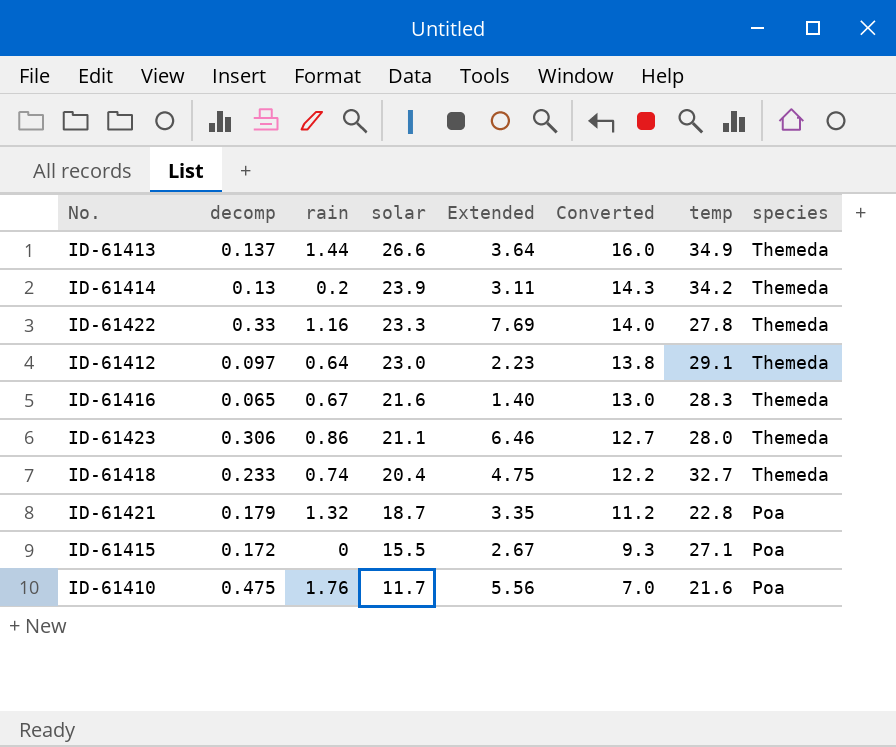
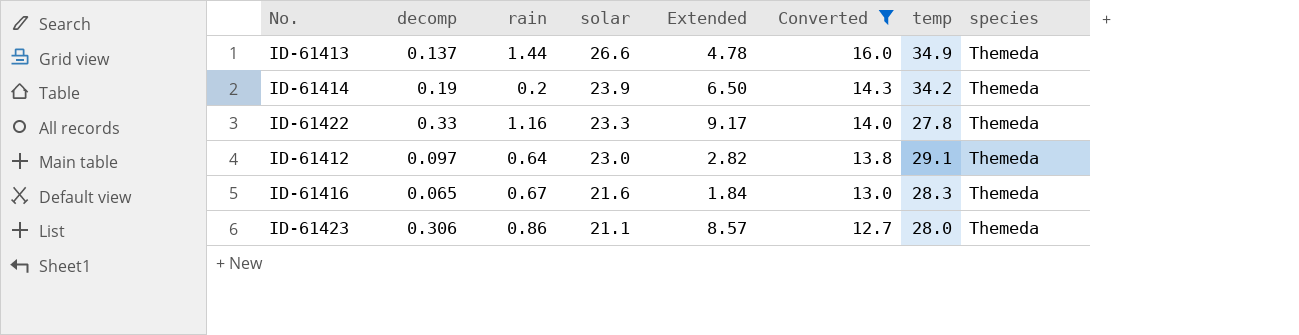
filter: none -> Converted >= 12.7
column Extended | formula: [decomp] * [solar] -> [decomp] * [temp]
ID-61414 | decomp: 0.13 -> 0.19

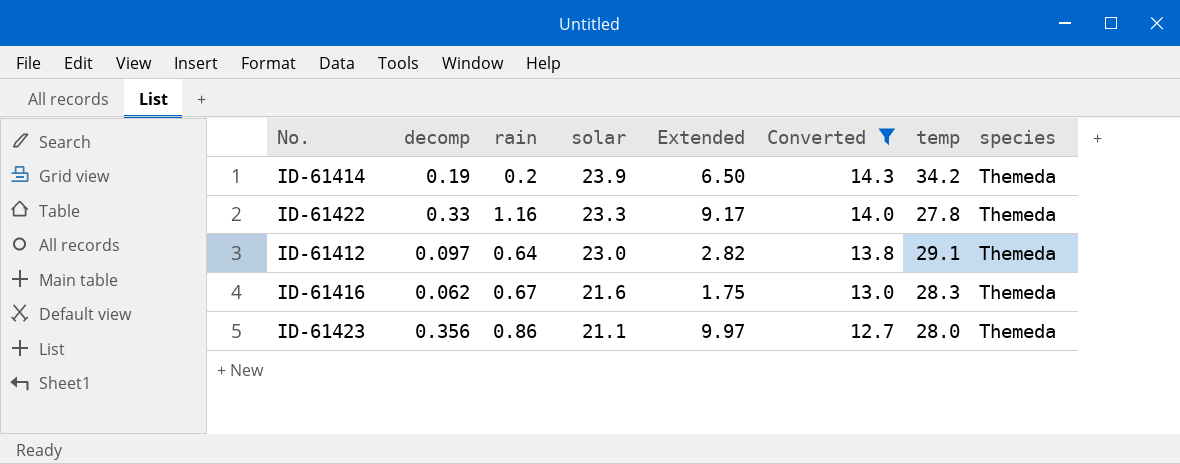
row ID-61413: 0.137 | 1.44 | 26.6 | 4.78 | 16.0 | 34.9 | Themeda -> none
ID-61416 | decomp: 0.065 -> 0.062
ID-61416 | Extended: 1.84 -> 1.75
ID-61423 | decomp: 0.306 -> 0.356
ID-61423 | Extended: 8.57 -> 9.97

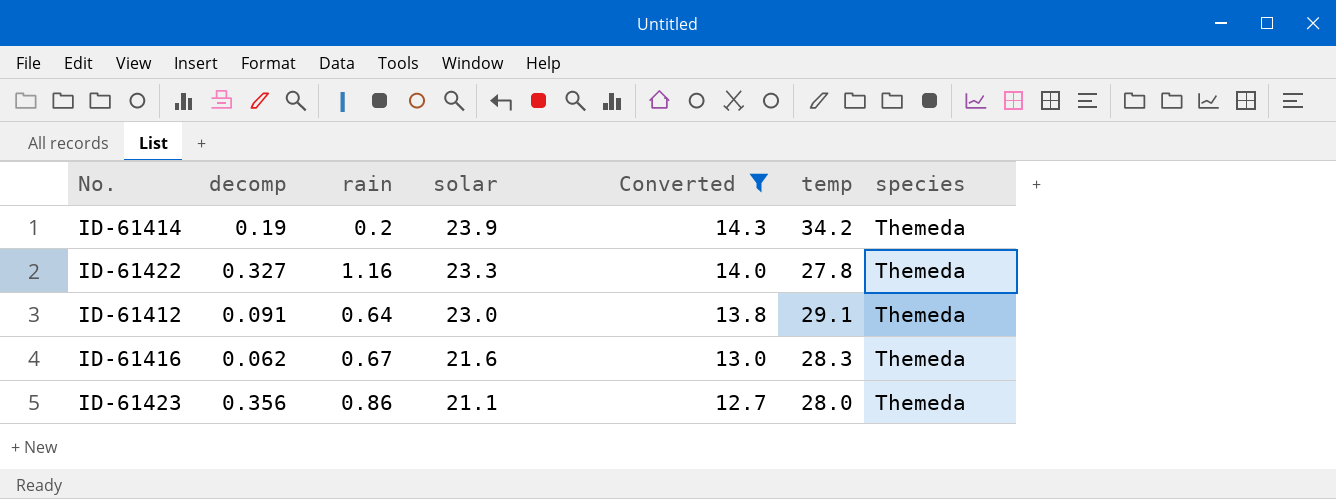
column Extended | formula: [decomp] * [temp] -> none
ID-61422 | decomp: 0.33 -> 0.327
ID-61412 | decomp: 0.097 -> 0.091

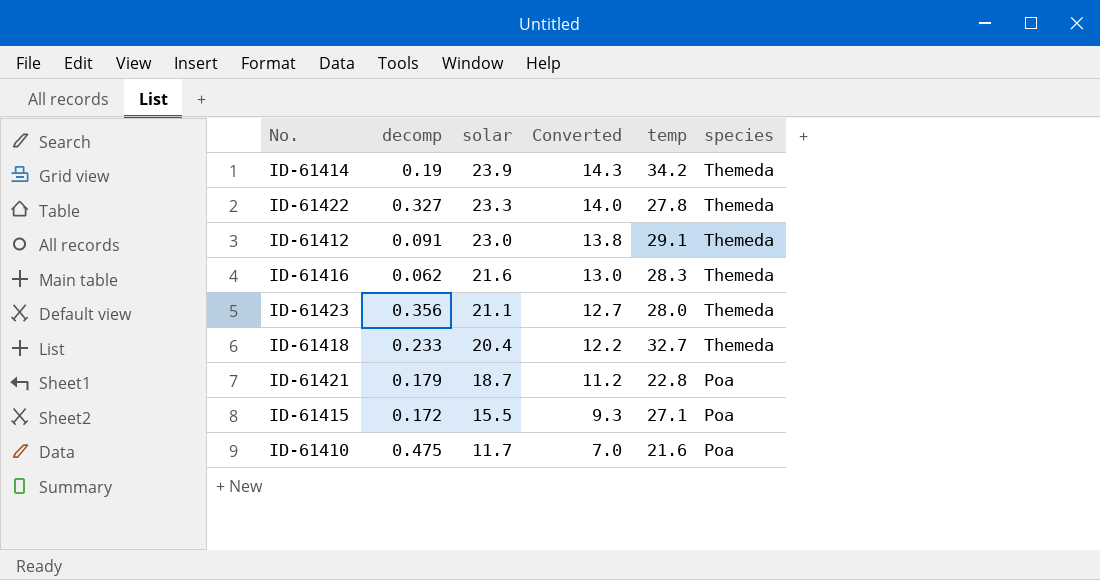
filter: Converted >= 12.7 -> none
column rain | position: 3 -> none

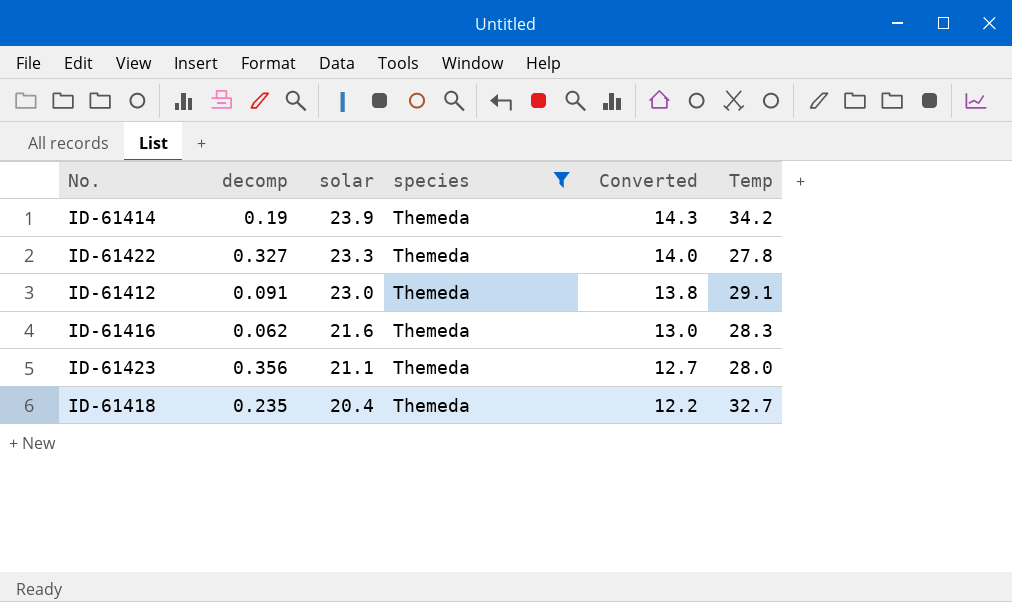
filter: none -> species = Themeda
column species | position: 6 -> 4
column name: temp -> Temp
ID-61418 | decomp: 0.233 -> 0.235

